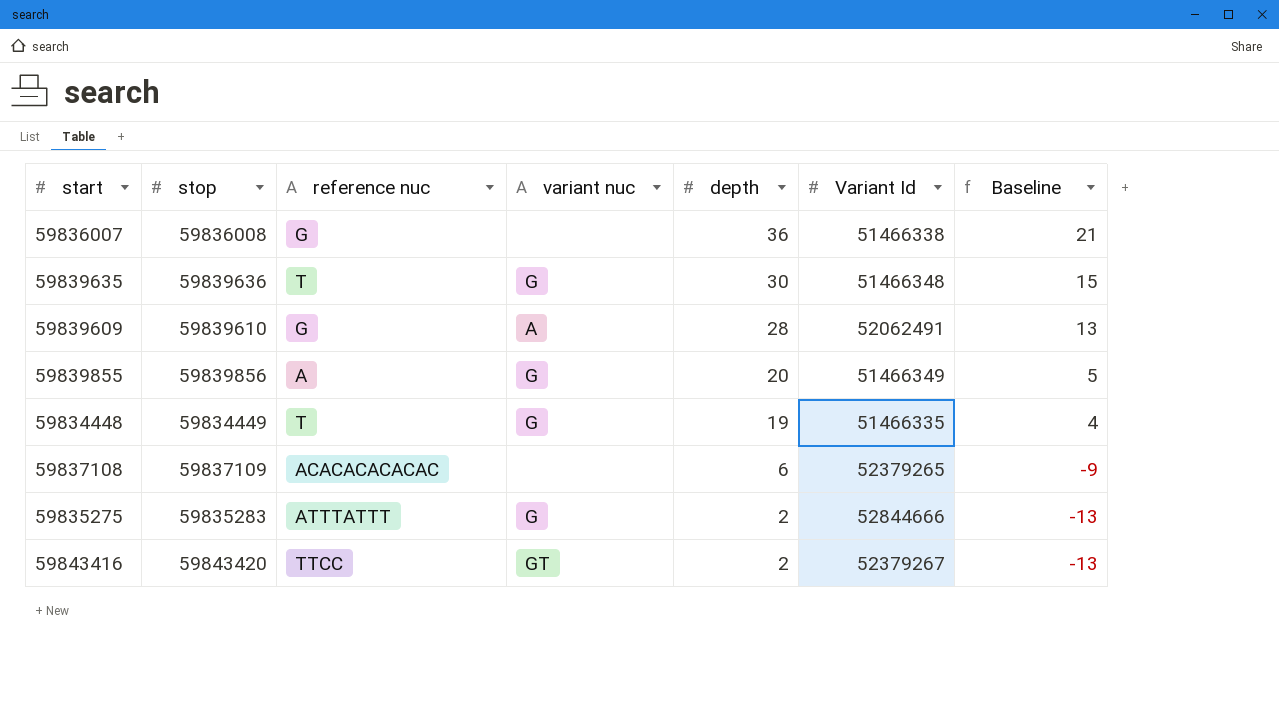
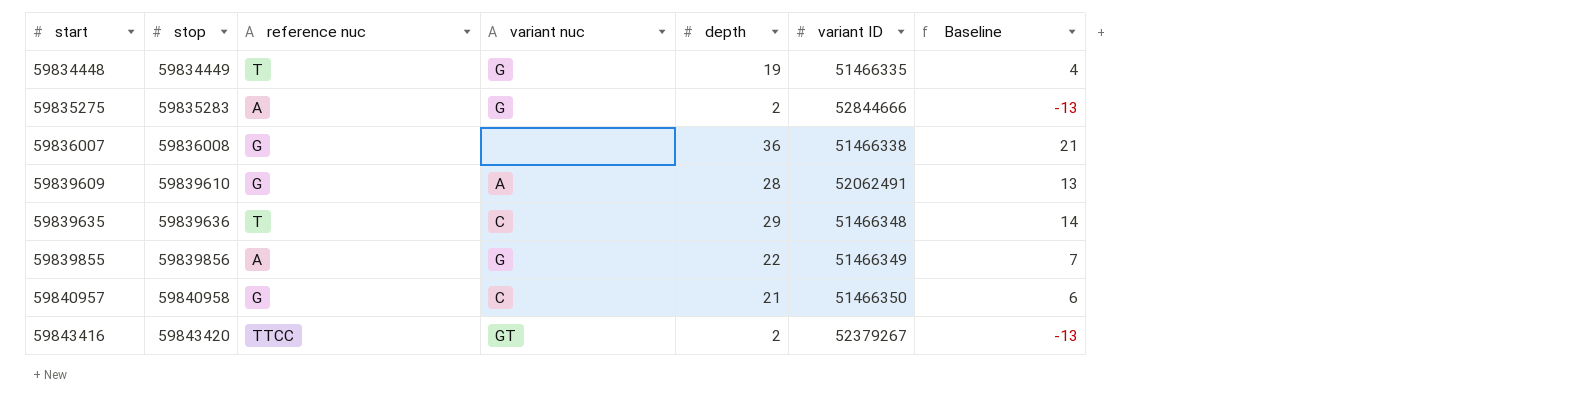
row order: depth descending -> start ascending
column name: Variant Id -> variant ID
row 59837108: 59837109 | ACACACACACAC | none | 6 | 52379265 | -9 -> none
59835275 | reference nuc: ATTTATTT -> A
59839635 | variant nuc: G -> C
59839635 | depth: 30 -> 29
59839635 | Baseline: 15 -> 14
59839855 | depth: 20 -> 22
59839855 | Baseline: 5 -> 7
row 59840957: none -> 59840958 | G | C | 21 | 51466350 | 6

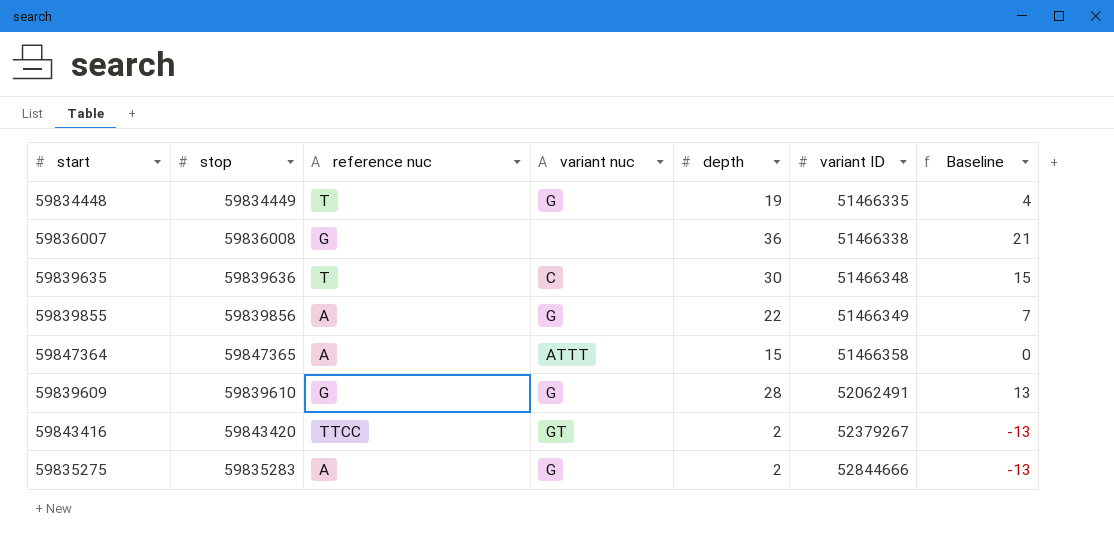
row order: start ascending -> variant ID ascending
row 59840957: 59840958 | G | C | 21 | 51466350 | 6 -> none
59839635 | depth: 29 -> 30
59839635 | Baseline: 14 -> 15
row 59847364: none -> 59847365 | A | ATTT | 15 | 51466358 | 0
59839609 | variant nuc: A -> G

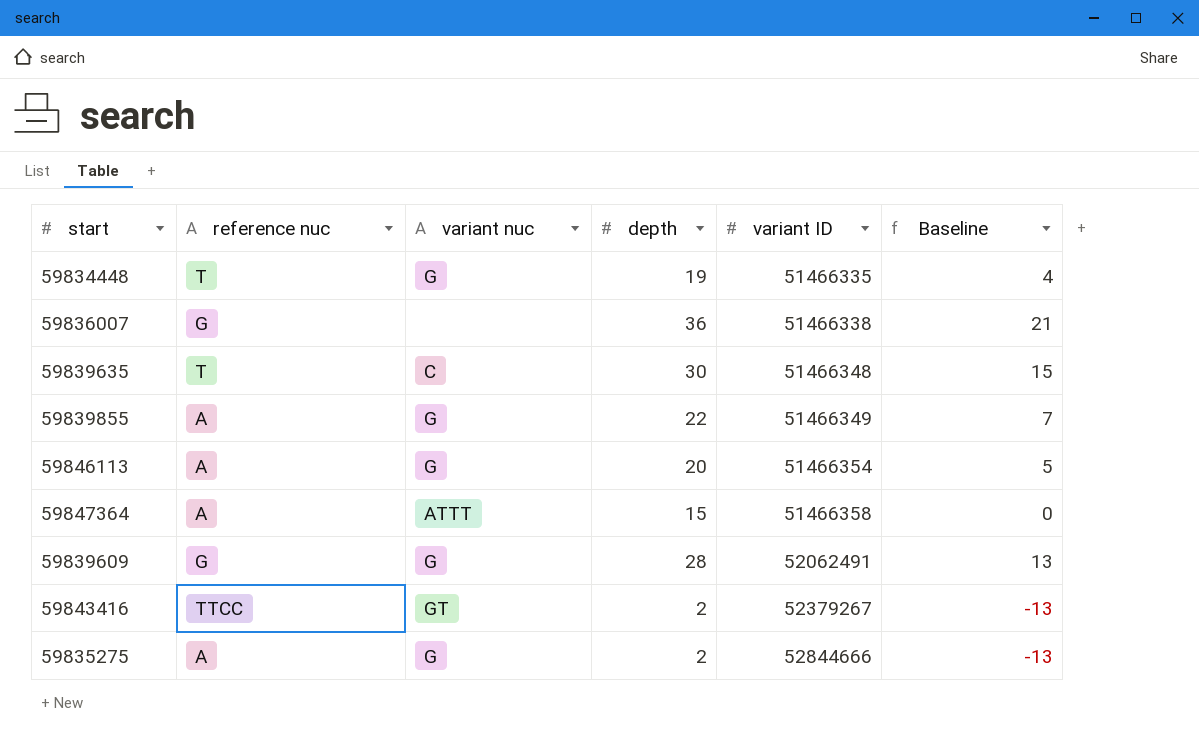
column stop | position: 2 -> none
row 59846113: none -> A | G | 20 | 51466354 | 5

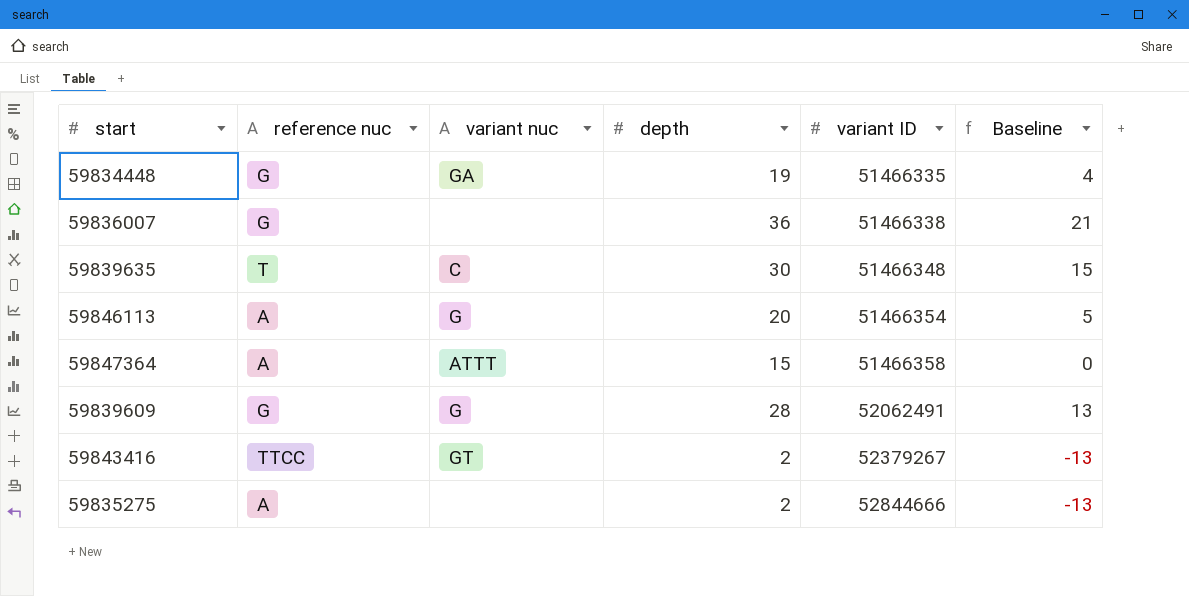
row 59839855: A | G | 22 | 51466349 | 7 -> none
59834448 | reference nuc: T -> G
59834448 | variant nuc: G -> GA
59835275 | variant nuc: G -> none

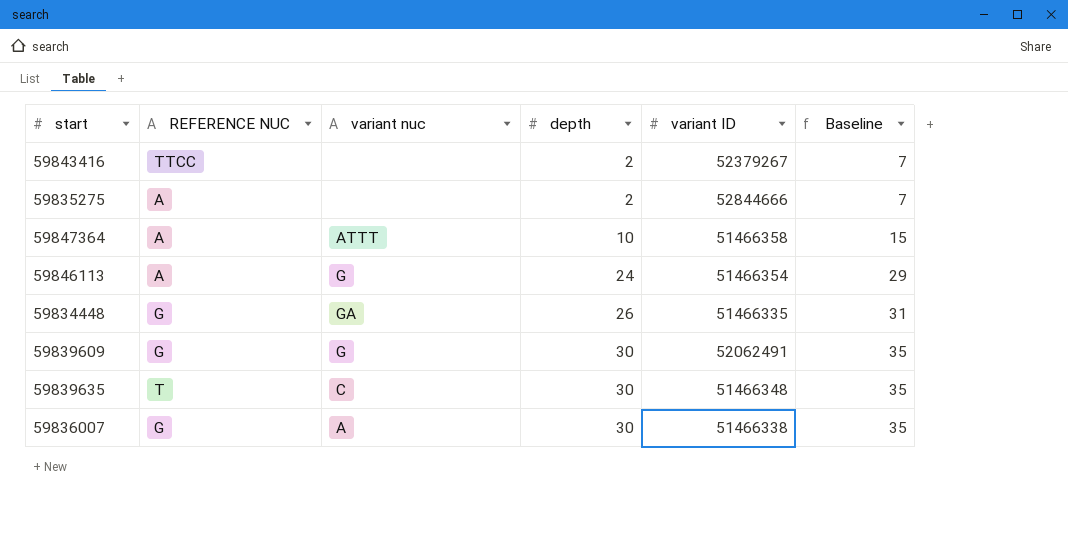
row order: variant ID ascending -> depth ascending
column name: reference nuc -> REFERENCE NUC
column Baseline | formula: [depth] - 15 -> [depth] + 5
59843416 | variant nuc: GT -> none
59847364 | depth: 15 -> 10
59846113 | depth: 20 -> 24
59834448 | depth: 19 -> 26
59839609 | depth: 28 -> 30
59836007 | variant nuc: none -> A
59836007 | depth: 36 -> 30

